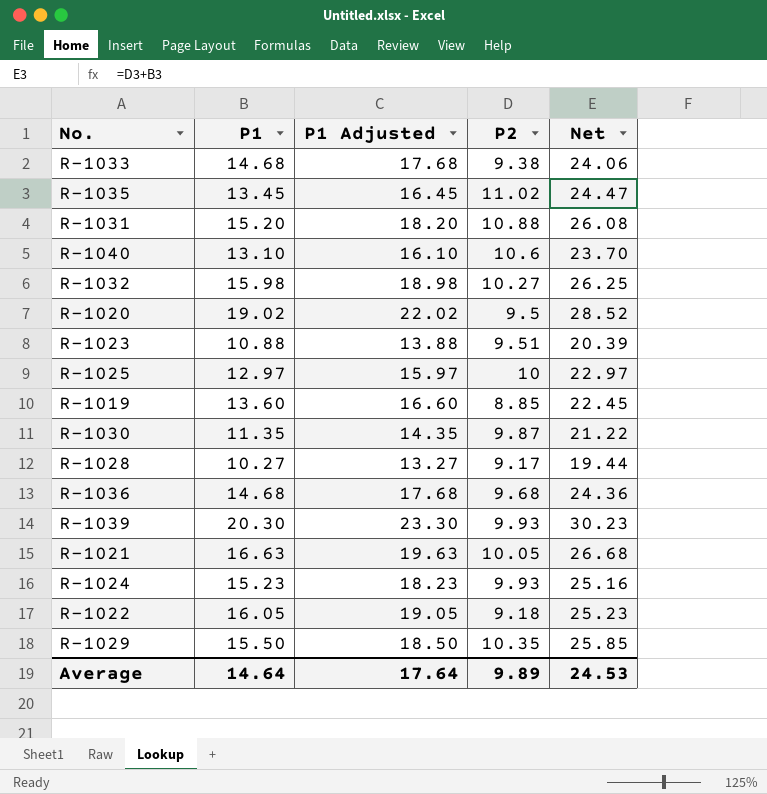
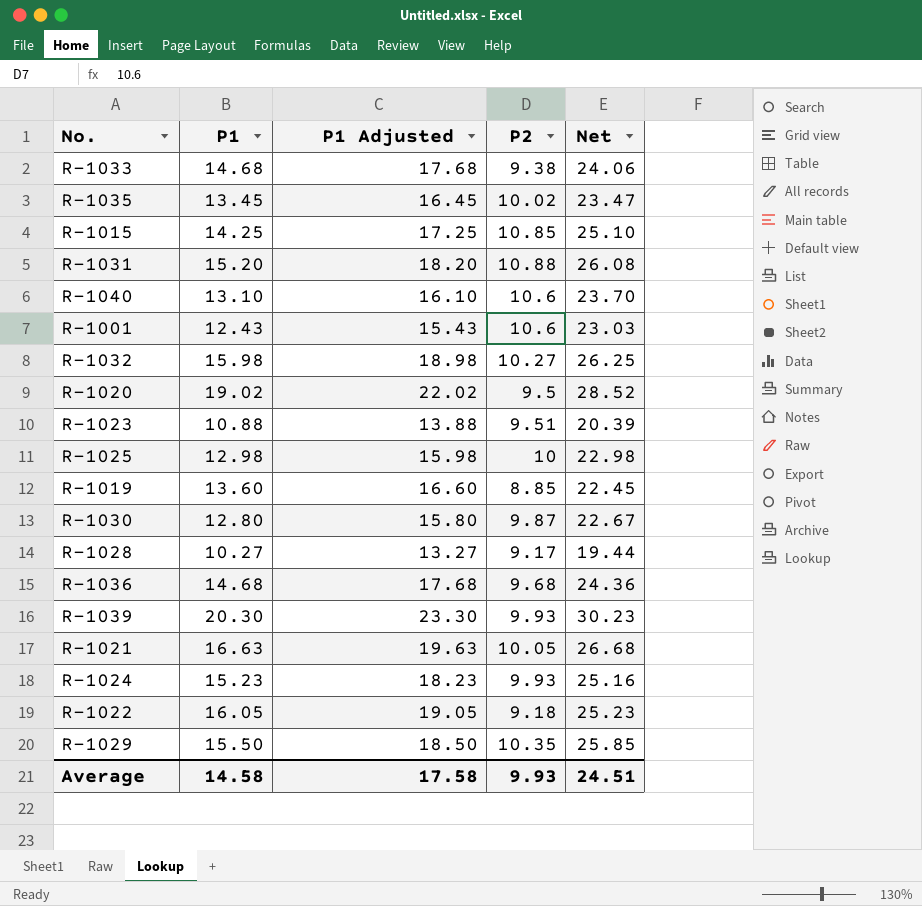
R-1035 | P2: 11.02 -> 10.02
R-1035 | Net: 24.47 -> 23.47
row R-1015: none -> 14.25 | 17.25 | 10.85 | 25.10
row R-1001: none -> 12.43 | 15.43 | 10.6 | 23.03
R-1025 | P1: 12.97 -> 12.98
R-1025 | P1 Adjusted: 15.97 -> 15.98
R-1025 | Net: 22.97 -> 22.98
R-1030 | P1: 11.35 -> 12.80
R-1030 | P1 Adjusted: 14.35 -> 15.80
R-1030 | Net: 21.22 -> 22.67
Average | P1: 14.64 -> 14.58
Average | P1 Adjusted: 17.64 -> 17.58
Average | P2: 9.89 -> 9.93
Average | Net: 24.53 -> 24.51

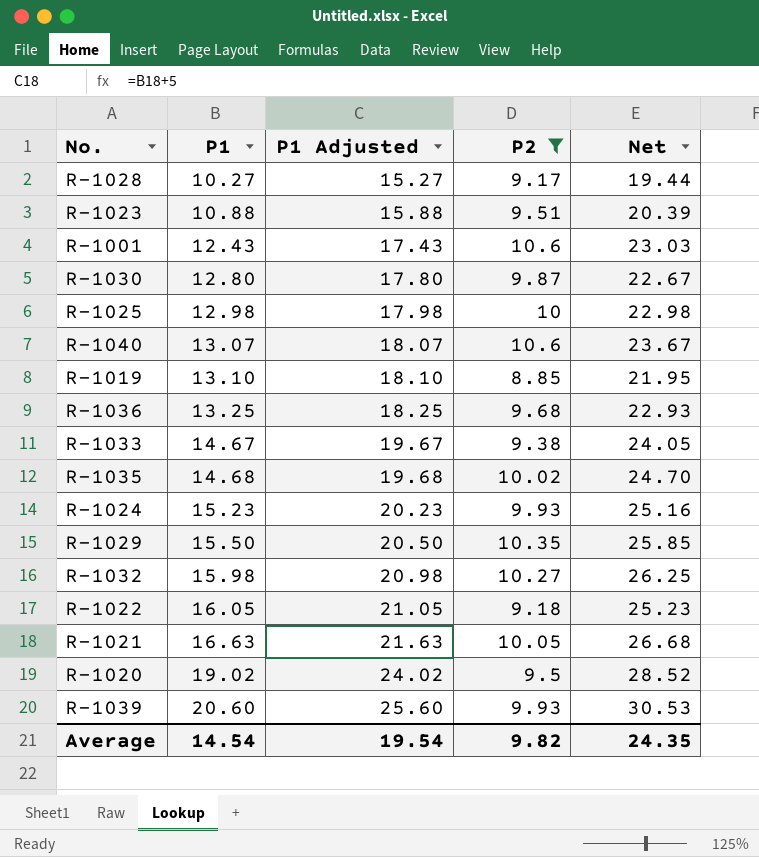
filter: none -> P2 <= 10.6
row order: none -> P1 ascending
column P1 Adjusted | formula: [P1] + 3 -> [P1] + 5
R-1040 | P1: 13.10 -> 13.07
R-1040 | Net: 23.70 -> 23.67
R-1019 | P1: 13.60 -> 13.10
R-1019 | Net: 22.45 -> 21.95
R-1036 | P1: 14.68 -> 13.25
R-1036 | Net: 24.36 -> 22.93
R-1033 | P1: 14.68 -> 14.67
R-1033 | Net: 24.06 -> 24.05
R-1035 | P1: 13.45 -> 14.68
R-1035 | Net: 23.47 -> 24.70
R-1039 | P1: 20.30 -> 20.60
R-1039 | Net: 30.23 -> 30.53
Average | P1: 14.58 -> 14.54
Average | P1 Adjusted: 17.58 -> 19.54
Average | P2: 9.93 -> 9.82
Average | Net: 24.51 -> 24.35

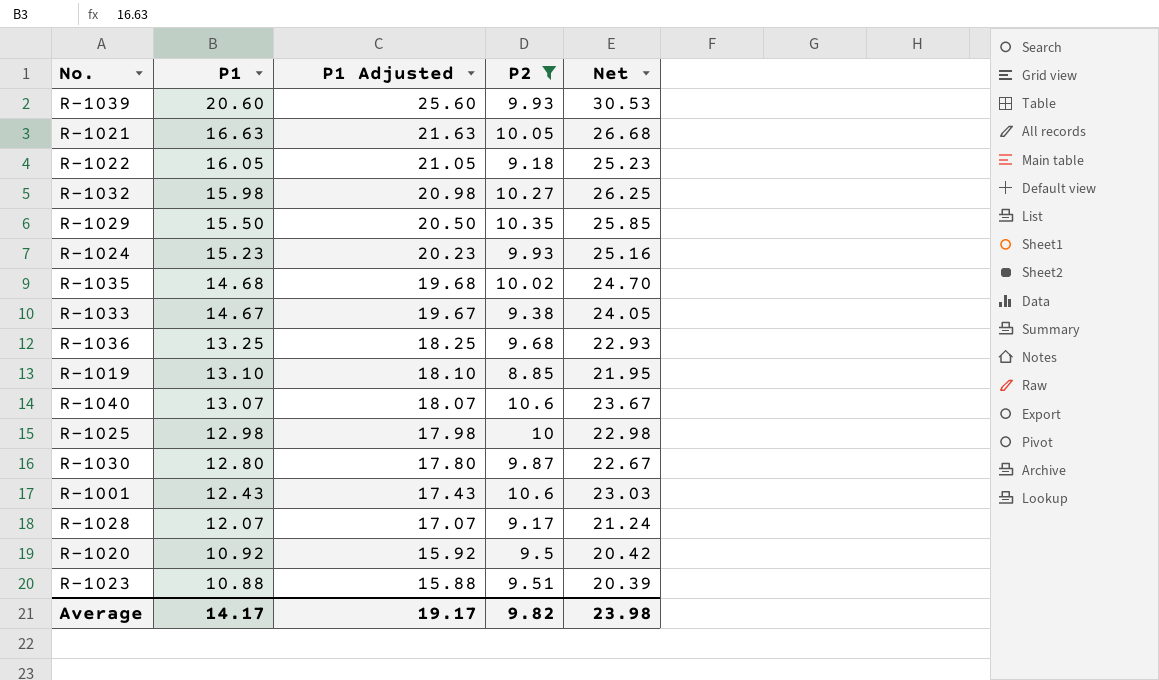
row order: P1 ascending -> P1 descending
R-1028 | P1: 10.27 -> 12.07
R-1028 | P1 Adjusted: 15.27 -> 17.07
R-1028 | Net: 19.44 -> 21.24
R-1020 | P1: 19.02 -> 10.92
R-1020 | P1 Adjusted: 24.02 -> 15.92
R-1020 | Net: 28.52 -> 20.42
Average | P1: 14.54 -> 14.17
Average | P1 Adjusted: 19.54 -> 19.17
Average | Net: 24.35 -> 23.98

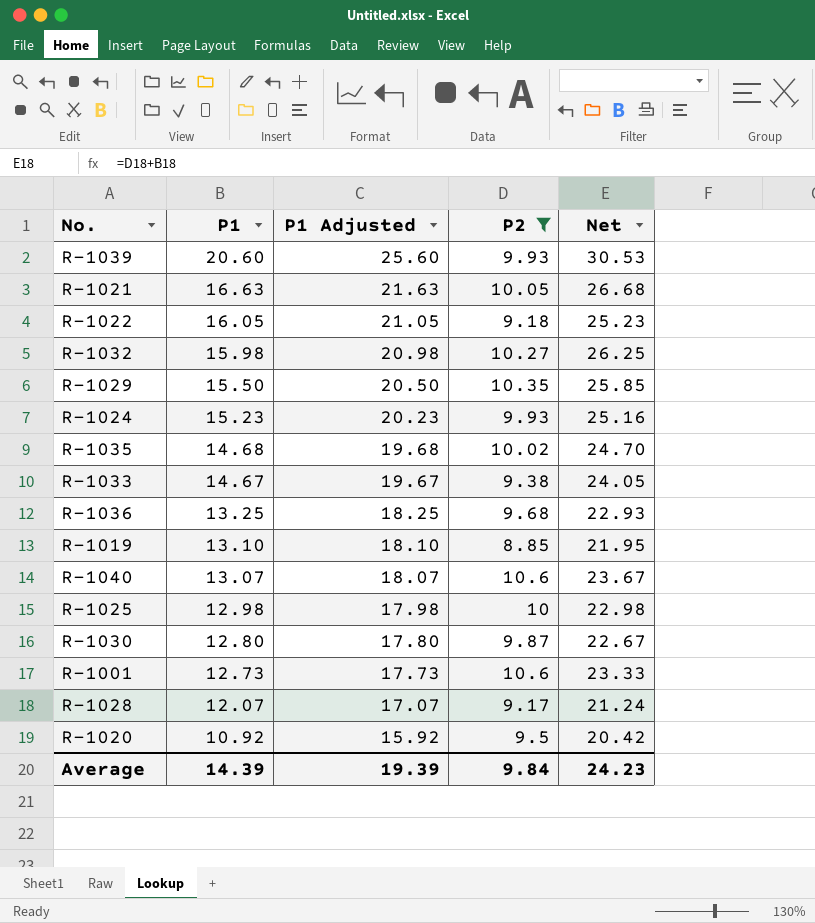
row R-1023: 10.88 | 15.88 | 9.51 | 20.39 -> none
R-1001 | P1: 12.43 -> 12.73
R-1001 | P1 Adjusted: 17.43 -> 17.73
R-1001 | Net: 23.03 -> 23.33
Average | P1: 14.17 -> 14.39
Average | P1 Adjusted: 19.17 -> 19.39
Average | P2: 9.82 -> 9.84
Average | Net: 23.98 -> 24.23

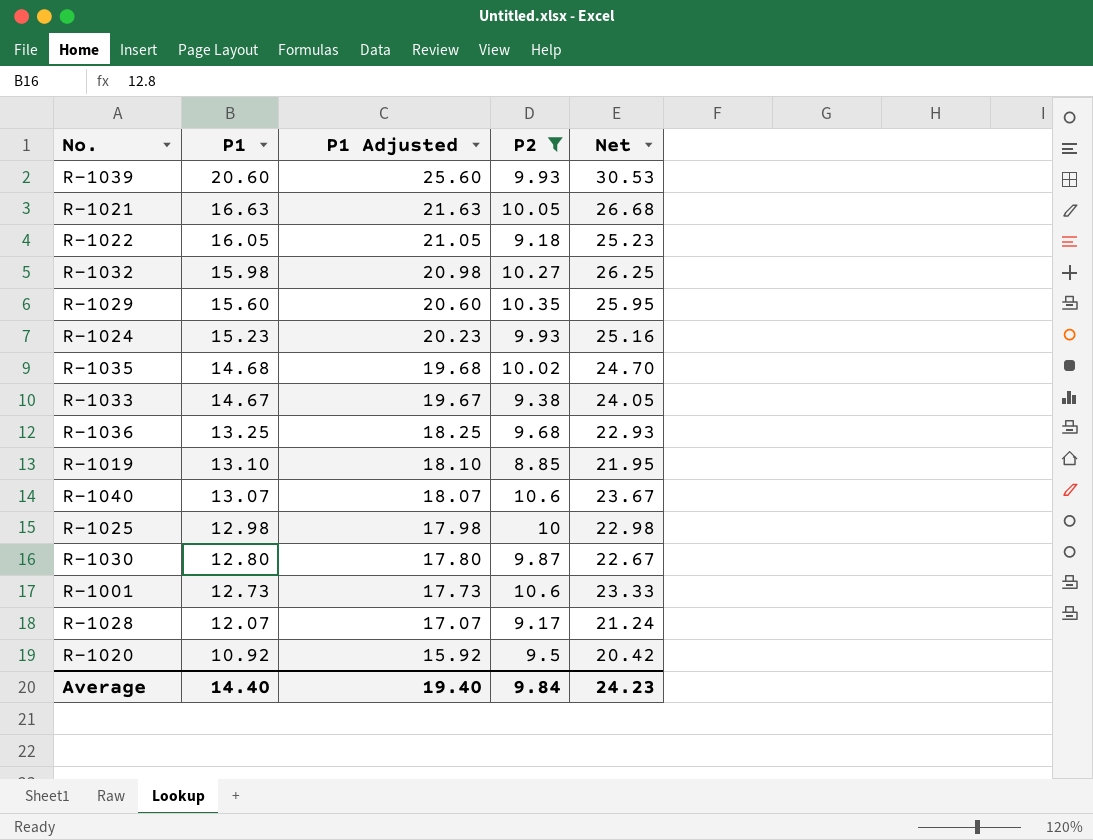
R-1029 | P1: 15.50 -> 15.60
R-1029 | P1 Adjusted: 20.50 -> 20.60
R-1029 | Net: 25.85 -> 25.95
Average | P1: 14.39 -> 14.40
Average | P1 Adjusted: 19.39 -> 19.40

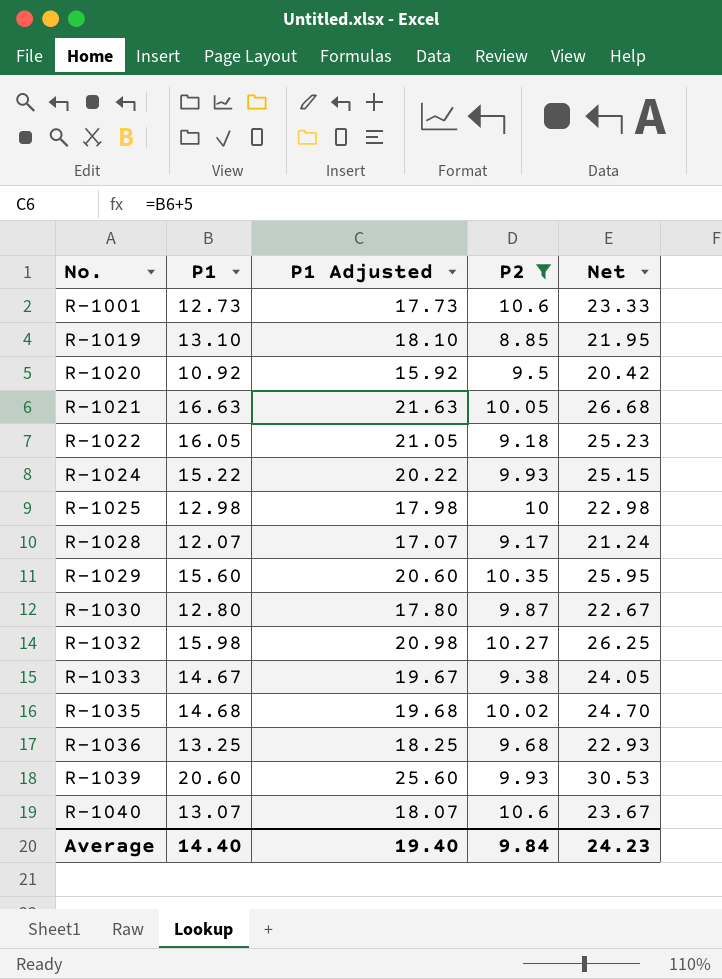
row order: P1 descending -> No. ascending
R-1024 | P1: 15.23 -> 15.22
R-1024 | P1 Adjusted: 20.23 -> 20.22
R-1024 | Net: 25.16 -> 25.15

